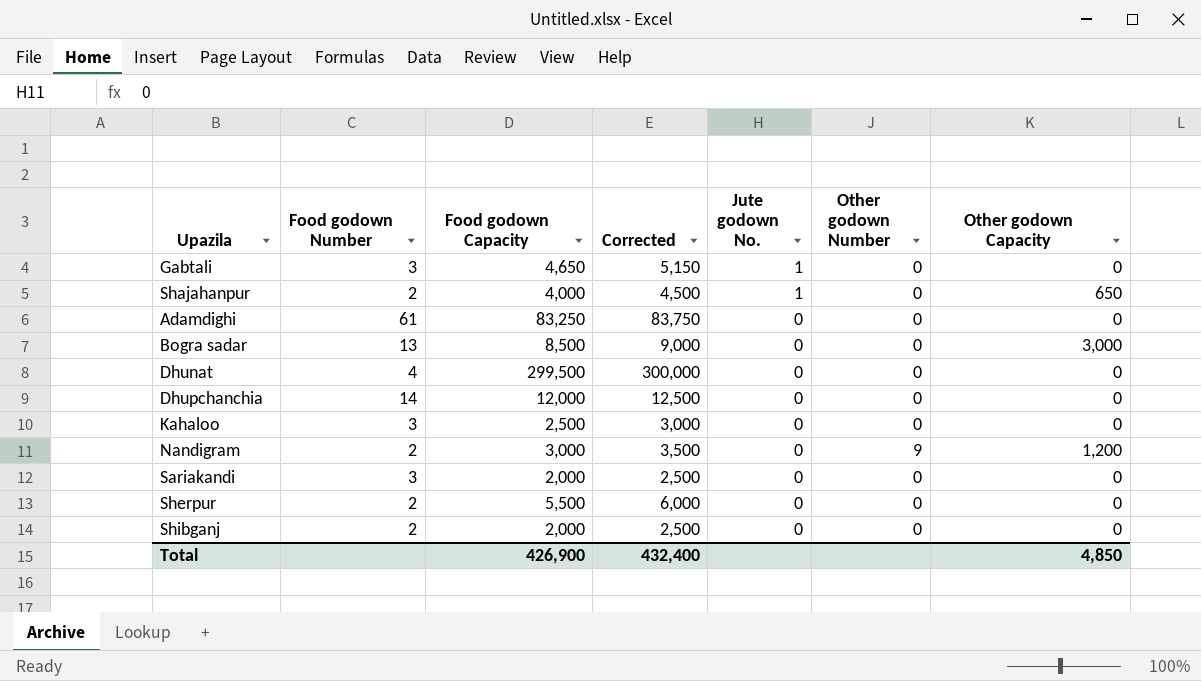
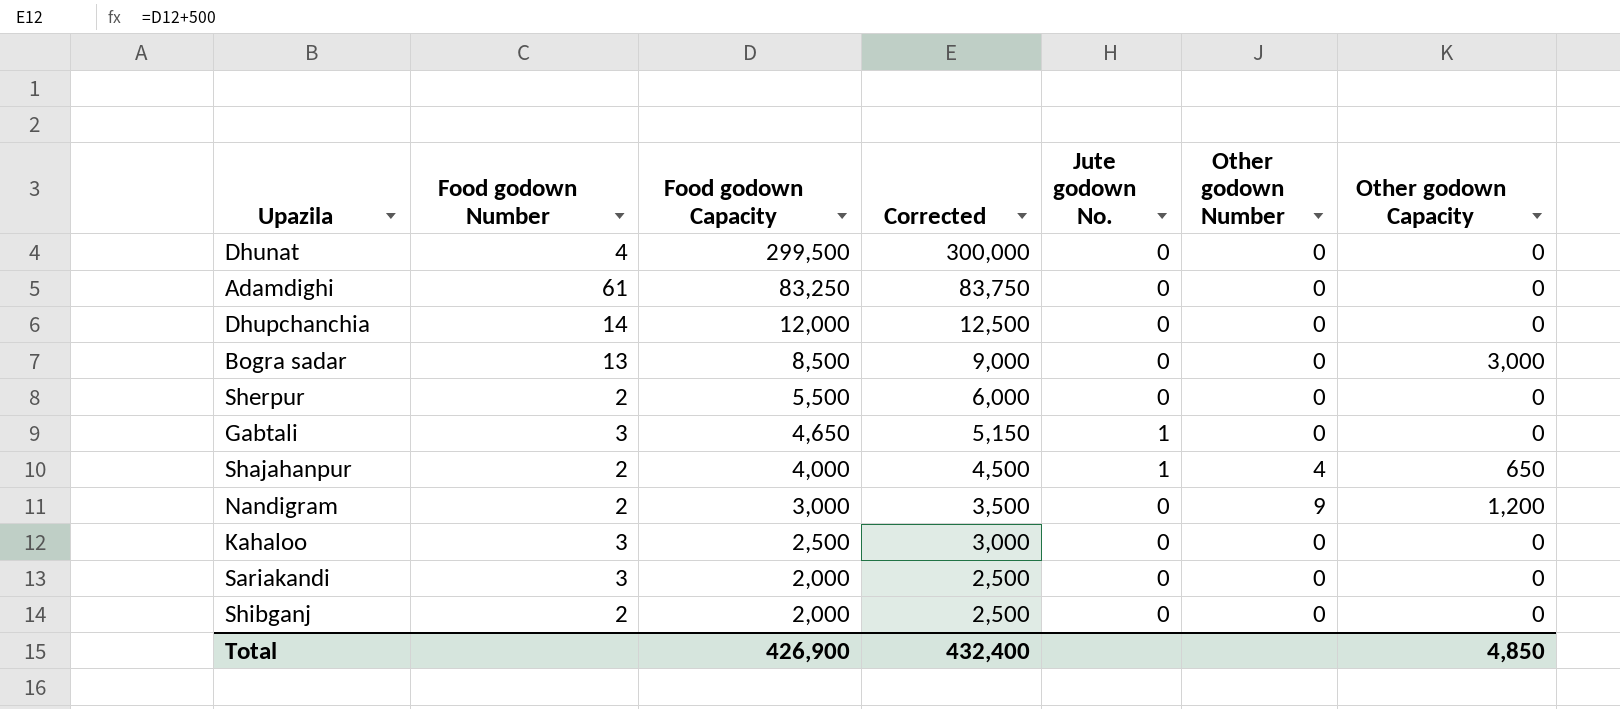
row order: Jute godown No. descending -> Food godown Capacity descending
Shajahanpur | Other godown Number: 0 -> 4

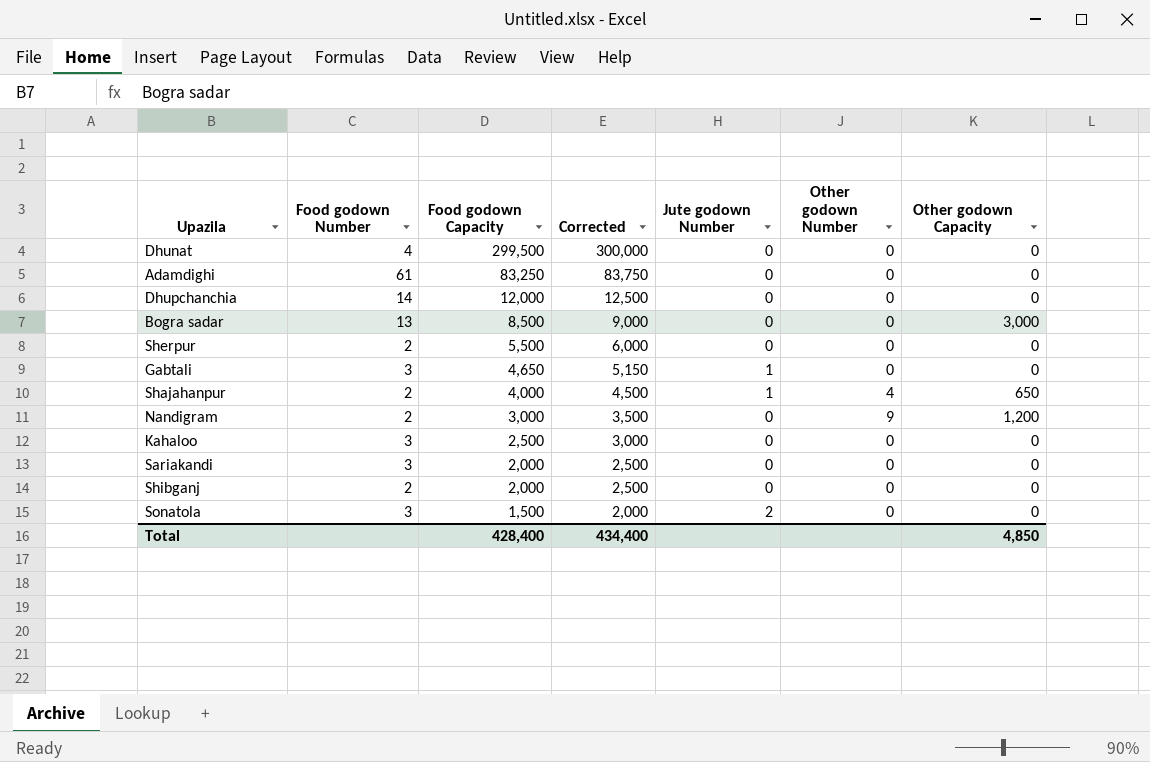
column name: Jute godown No. -> Jute godown Number
row Sonatola: none -> 3 | 1,500 | 2,000 | 2 | 0 | 0
Total | Food godown Capacity: 426,900 -> 428,400
Total | Corrected: 432,400 -> 434,400

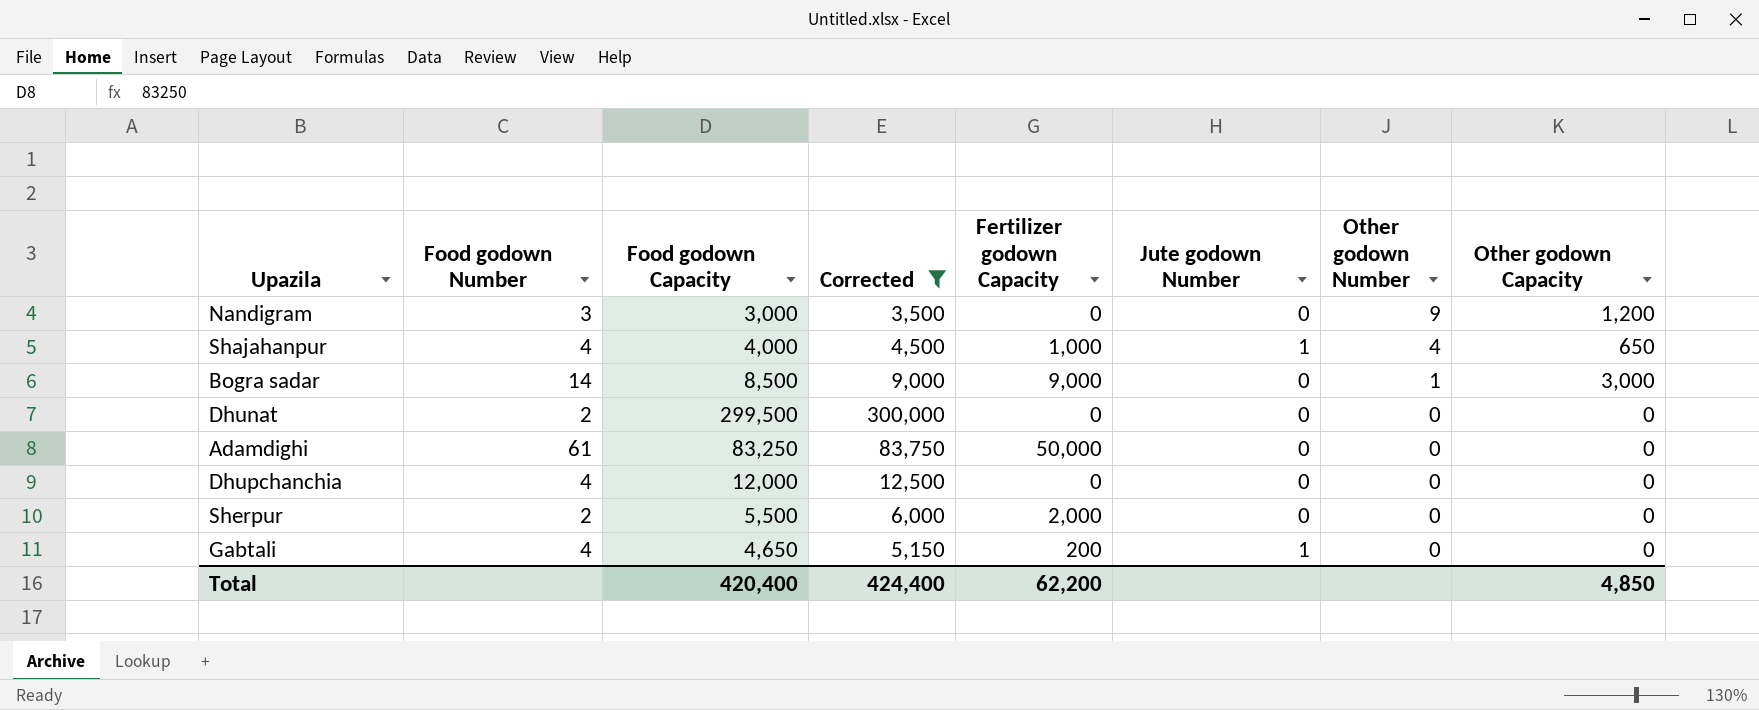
filter: none -> Corrected >= 3,500
row order: Food godown Capacity descending -> Other godown Number descending
column Fertilizer godown Capacity | position: none -> 5
Nandigram | Food godown Number: 2 -> 3
Shajahanpur | Food godown Number: 2 -> 4
Bogra sadar | Food godown Number: 13 -> 14
Bogra sadar | Other godown Number: 0 -> 1
Dhunat | Food godown Number: 4 -> 2
Dhupchanchia | Food godown Number: 14 -> 4
Gabtali | Food godown Number: 3 -> 4
Total | Food godown Capacity: 428,400 -> 420,400
Total | Corrected: 434,400 -> 424,400

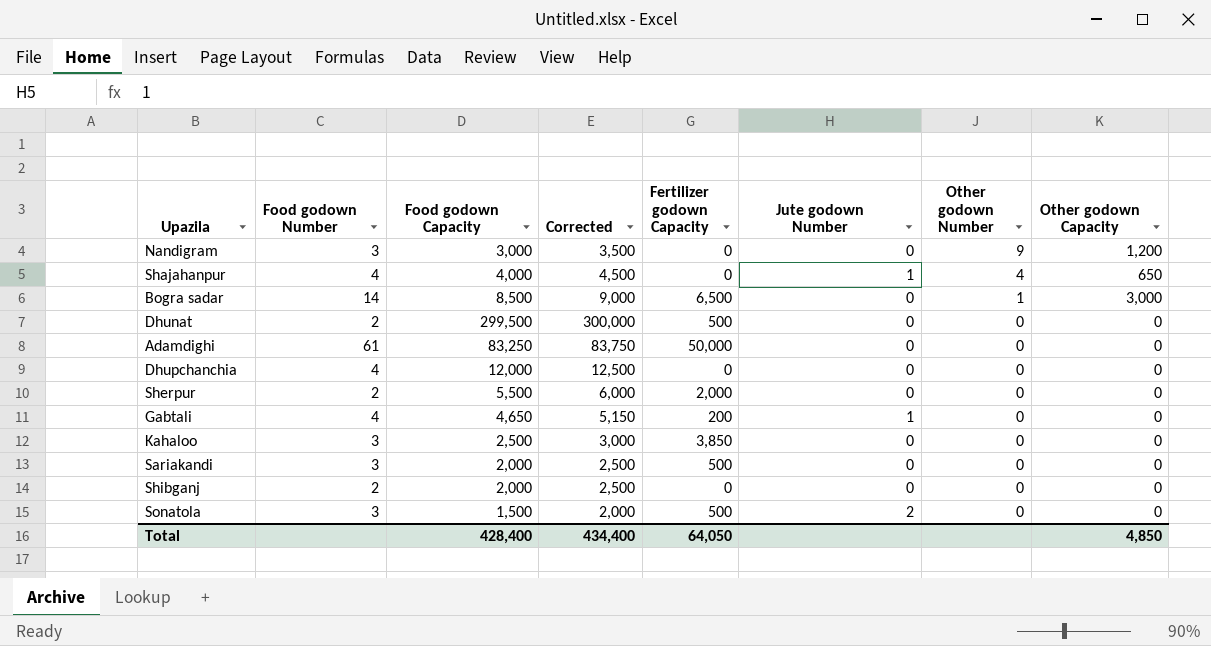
filter: Corrected >= 3,500 -> none
Shajahanpur | Fertilizer godown Capacity: 1,000 -> 0
Bogra sadar | Fertilizer godown Capacity: 9,000 -> 6,500
Dhunat | Fertilizer godown Capacity: 0 -> 500
Total | Food godown Capacity: 420,400 -> 428,400
Total | Corrected: 424,400 -> 434,400
Total | Fertilizer godown Capacity: 62,200 -> 64,050

